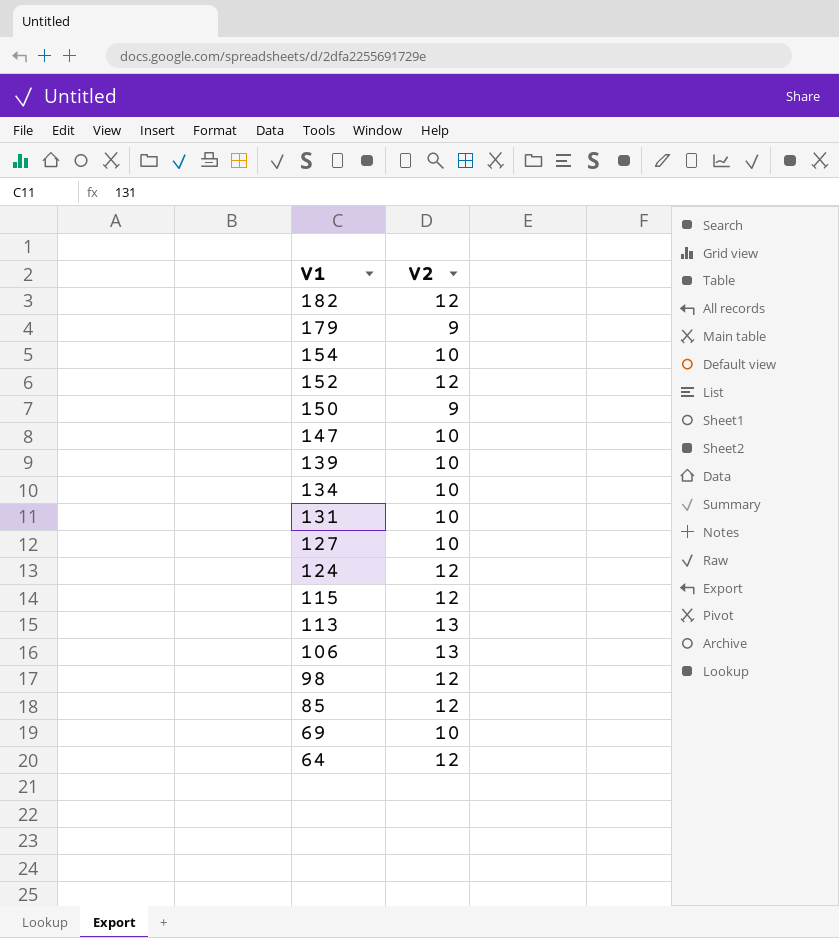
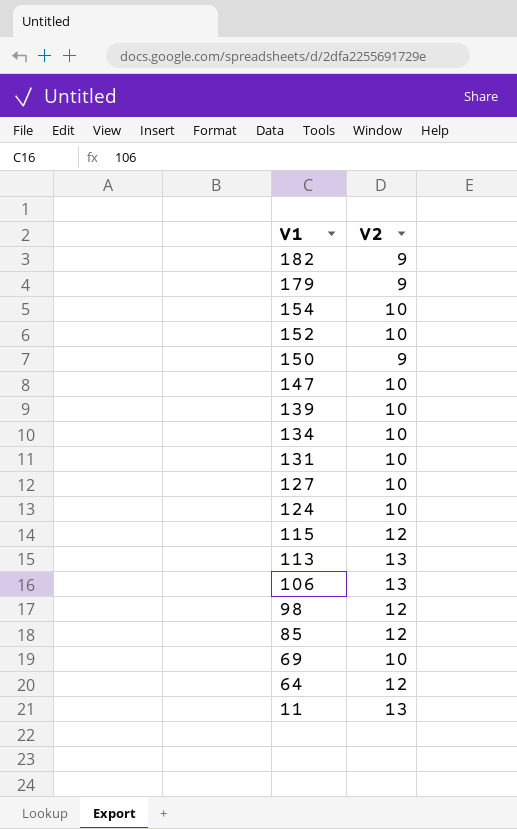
182 | V2: 12 -> 9
152 | V2: 12 -> 10
124 | V2: 12 -> 10
row 11: none -> 13

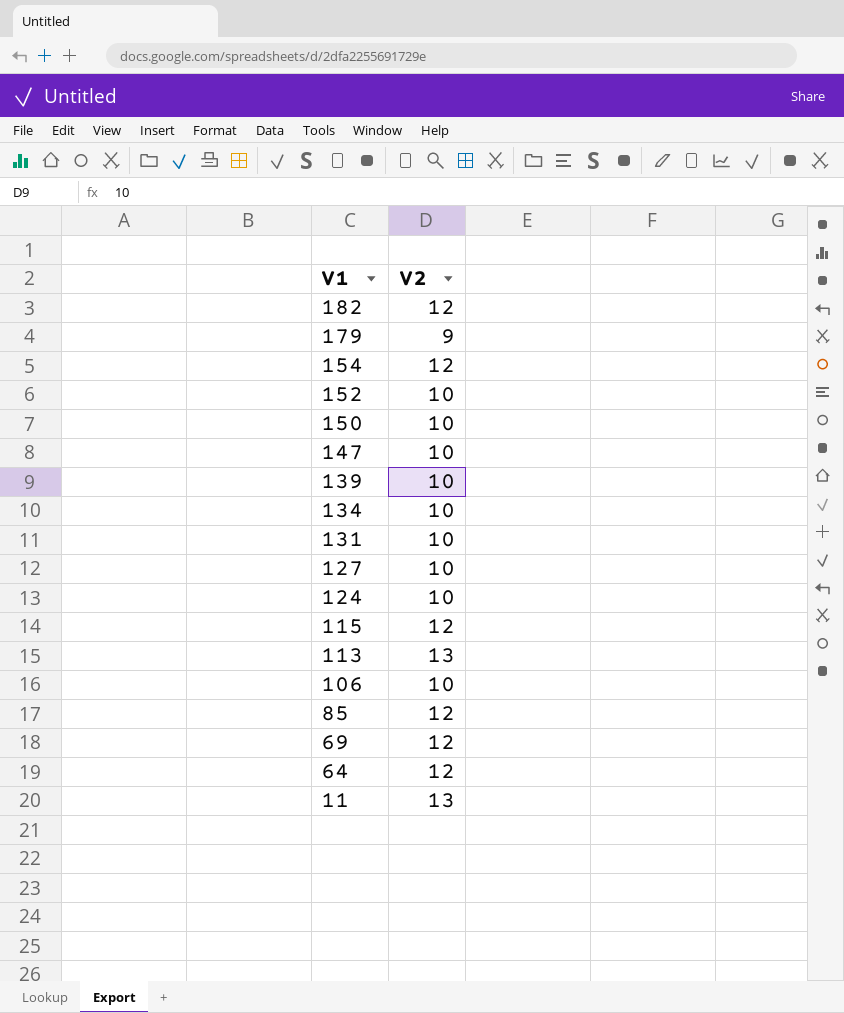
row 98: 12 -> none
182 | V2: 9 -> 12
154 | V2: 10 -> 12
150 | V2: 9 -> 10
106 | V2: 13 -> 10
69 | V2: 10 -> 12

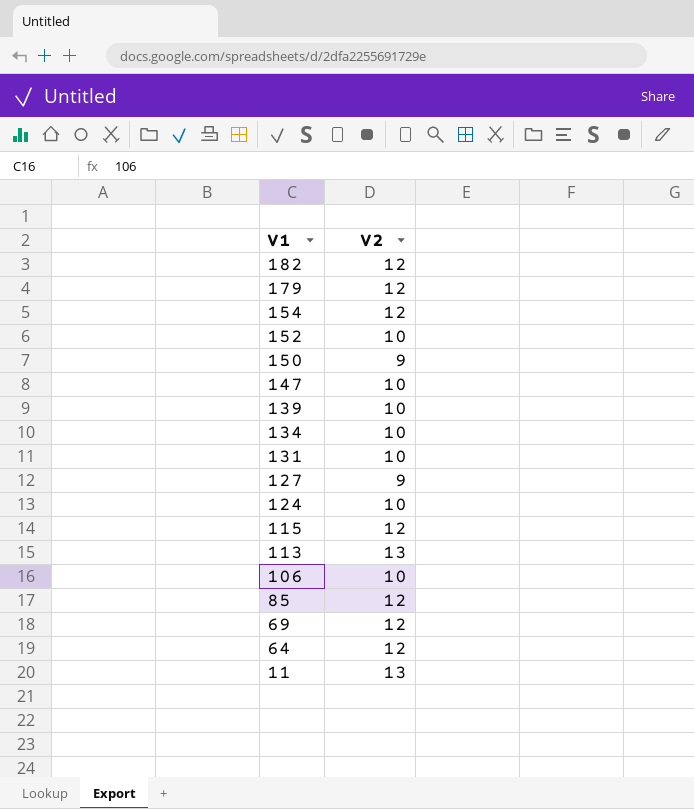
179 | V2: 9 -> 12
150 | V2: 10 -> 9
127 | V2: 10 -> 9

